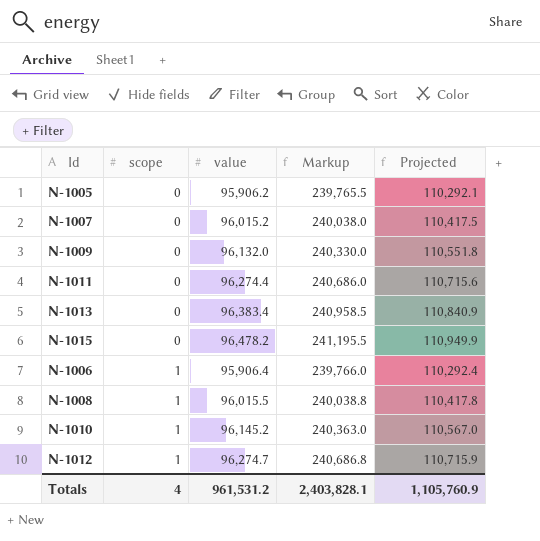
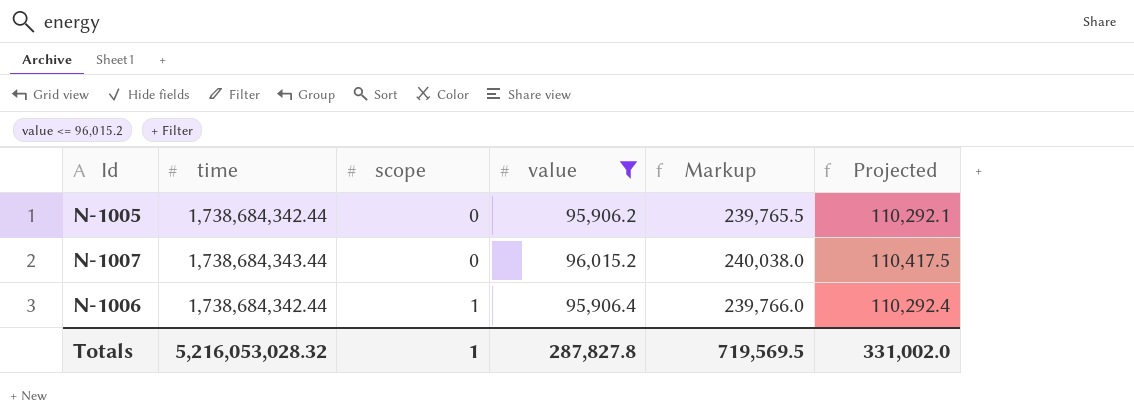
filter: none -> value <= 96,015.2
column time | position: none -> 2
Totals | scope: 4 -> 1
Totals | value: 961,531.2 -> 287,827.8
Totals | Markup: 2,403,828.1 -> 719,569.5
Totals | Projected: 1,105,760.9 -> 331,002.0

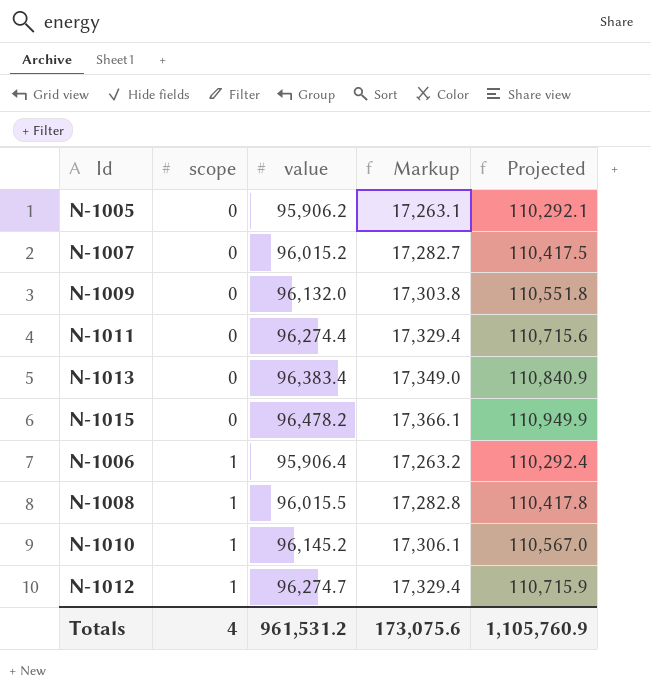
filter: value <= 96,015.2 -> none
column time | position: 2 -> none
column Markup | formula: [value] * 2.5 -> [value] * 0.18
Totals | scope: 1 -> 4
Totals | value: 287,827.8 -> 961,531.2
Totals | Markup: 719,569.5 -> 173,075.6
Totals | Projected: 331,002.0 -> 1,105,760.9

